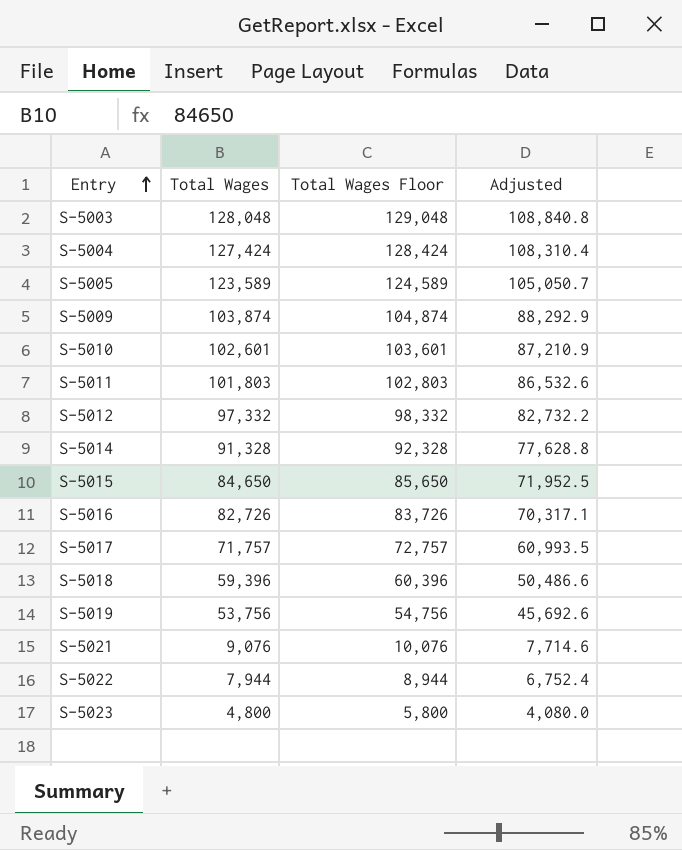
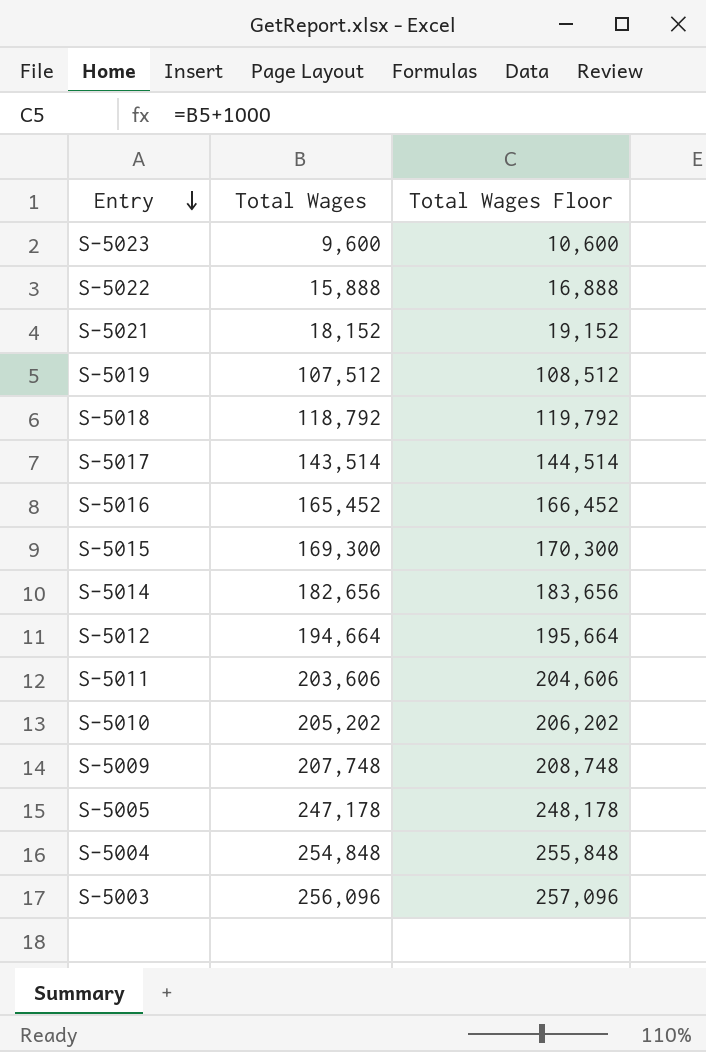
row order: Entry ascending -> Entry descending
column Adjusted | formula: [Total Wages] * 0.85 -> none
S-5023 | Total Wages: 4,800 -> 9,600
S-5023 | Total Wages Floor: 5,800 -> 10,600
S-5022 | Total Wages: 7,944 -> 15,888
S-5022 | Total Wages Floor: 8,944 -> 16,888
S-5021 | Total Wages: 9,076 -> 18,152
S-5021 | Total Wages Floor: 10,076 -> 19,152
S-5019 | Total Wages: 53,756 -> 107,512
S-5019 | Total Wages Floor: 54,756 -> 108,512
S-5018 | Total Wages: 59,396 -> 118,792
S-5018 | Total Wages Floor: 60,396 -> 119,792
S-5017 | Total Wages: 71,757 -> 143,514
S-5017 | Total Wages Floor: 72,757 -> 144,514
S-5016 | Total Wages: 82,726 -> 165,452
S-5016 | Total Wages Floor: 83,726 -> 166,452
S-5015 | Total Wages: 84,650 -> 169,300
S-5015 | Total Wages Floor: 85,650 -> 170,300
S-5014 | Total Wages: 91,328 -> 182,656
S-5014 | Total Wages Floor: 92,328 -> 183,656
S-5012 | Total Wages: 97,332 -> 194,664
S-5012 | Total Wages Floor: 98,332 -> 195,664
S-5011 | Total Wages: 101,803 -> 203,606
S-5011 | Total Wages Floor: 102,803 -> 204,606
S-5010 | Total Wages: 102,601 -> 205,202
S-5010 | Total Wages Floor: 103,601 -> 206,202
S-5009 | Total Wages: 103,874 -> 207,748
S-5009 | Total Wages Floor: 104,874 -> 208,748
S-5005 | Total Wages: 123,589 -> 247,178
S-5005 | Total Wages Floor: 124,589 -> 248,178
S-5004 | Total Wages: 127,424 -> 254,848
S-5004 | Total Wages Floor: 128,424 -> 255,848
S-5003 | Total Wages: 128,048 -> 256,096
S-5003 | Total Wages Floor: 129,048 -> 257,096

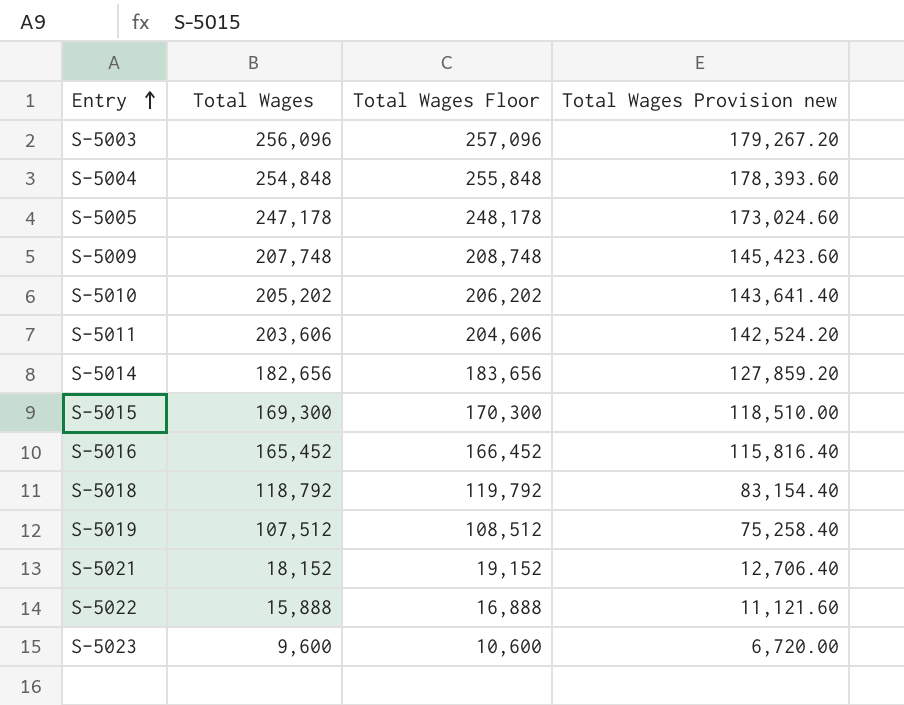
row order: Entry descending -> Entry ascending
column Total Wages Provision new | formula: none -> [Total Wages] * 0.7
row S-5017: 143,514 | 144,514 -> none
row S-5012: 194,664 | 195,664 -> none

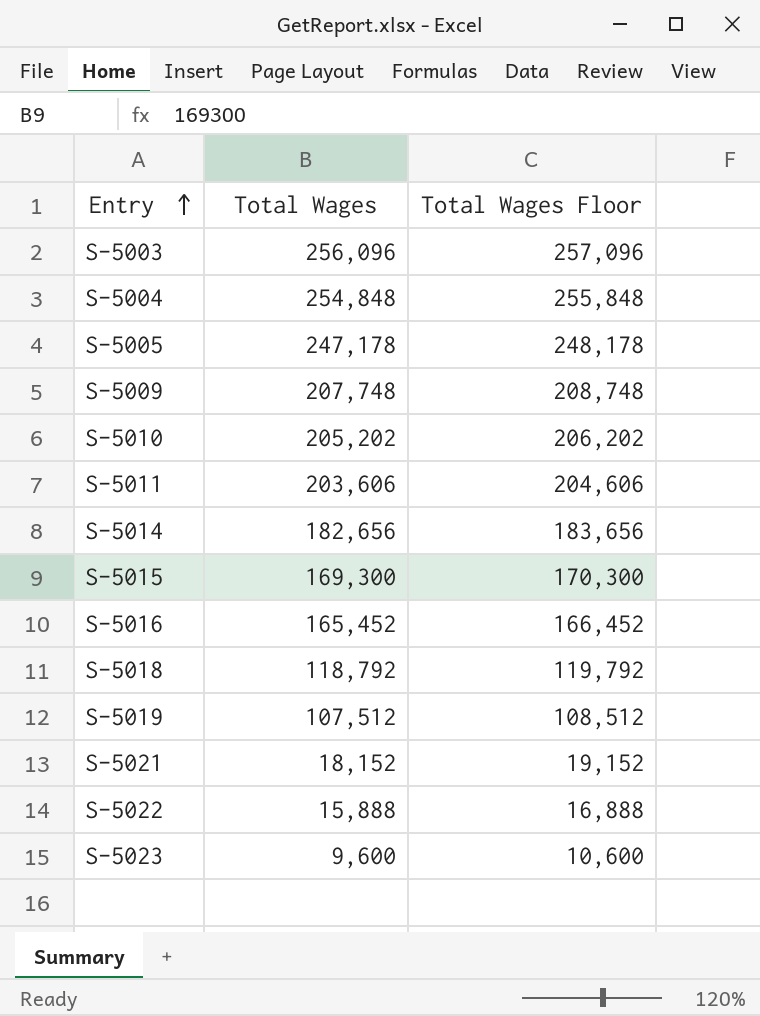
column Total Wages Provision new | formula: [Total Wages] * 0.7 -> none

